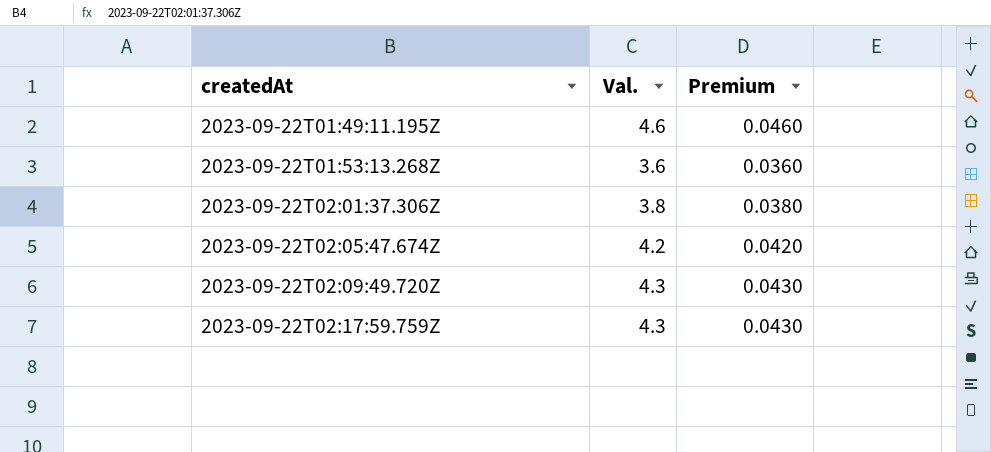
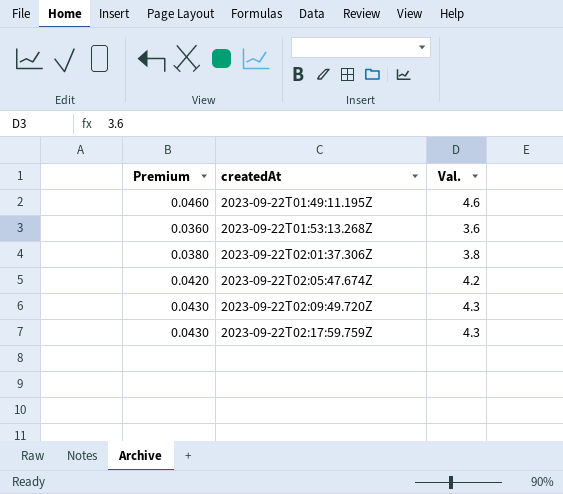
column Premium | position: 3 -> 1

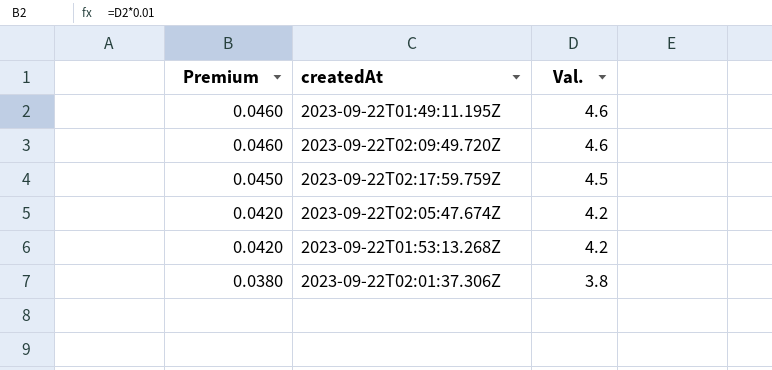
row order: createdAt ascending -> Premium descending
2023-09-22T02:09:49.720Z | Premium: 0.0430 -> 0.0460
2023-09-22T02:09:49.720Z | Val.: 4.3 -> 4.6
2023-09-22T02:17:59.759Z | Premium: 0.0430 -> 0.0450
2023-09-22T02:17:59.759Z | Val.: 4.3 -> 4.5
2023-09-22T01:53:13.268Z | Premium: 0.0360 -> 0.0420
2023-09-22T01:53:13.268Z | Val.: 3.6 -> 4.2

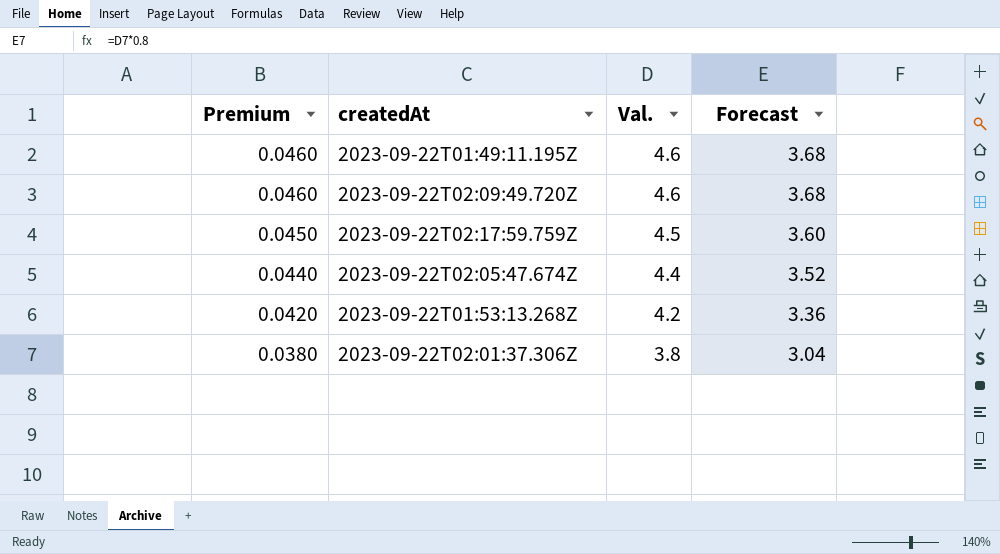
column Forecast | formula: none -> [Val.] * 0.8
2023-09-22T02:05:47.674Z | Premium: 0.0420 -> 0.0440
2023-09-22T02:05:47.674Z | Val.: 4.2 -> 4.4

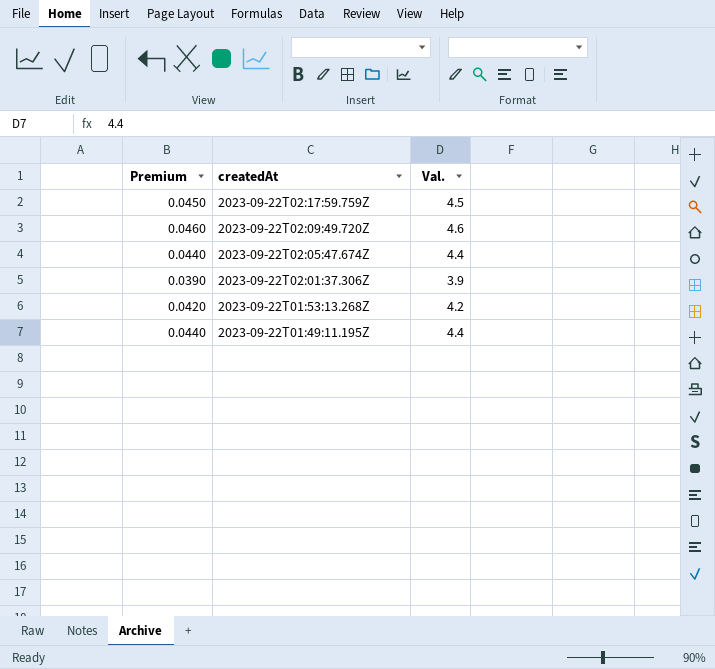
row order: Premium descending -> createdAt descending
column Forecast | formula: [Val.] * 0.8 -> none
2023-09-22T02:01:37.306Z | Premium: 0.0380 -> 0.0390
2023-09-22T02:01:37.306Z | Val.: 3.8 -> 3.9
2023-09-22T01:49:11.195Z | Premium: 0.0460 -> 0.0440
2023-09-22T01:49:11.195Z | Val.: 4.6 -> 4.4

